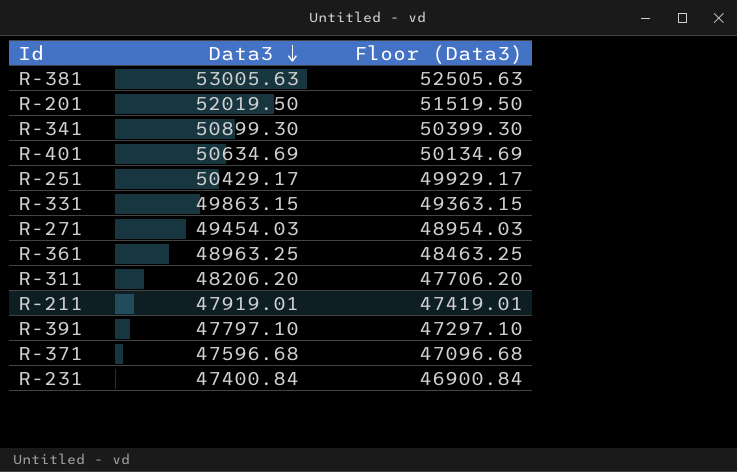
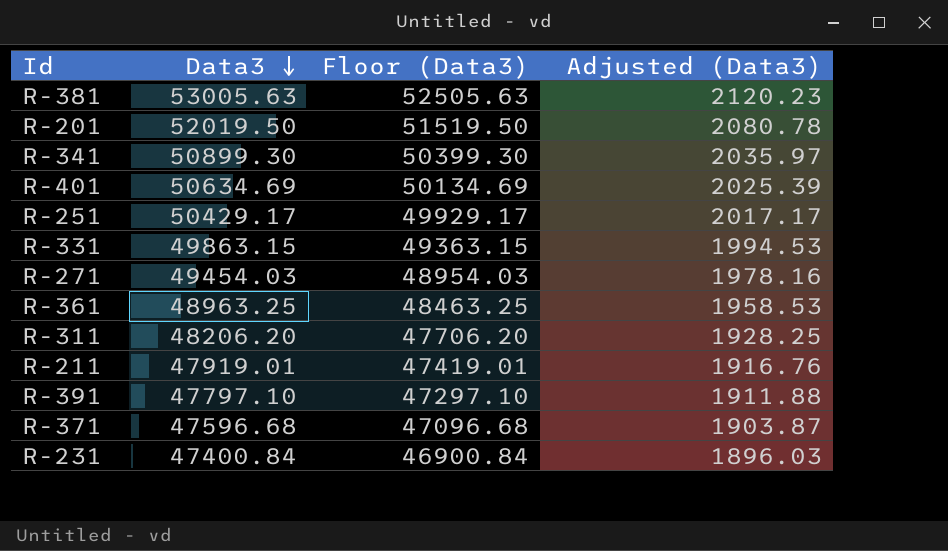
column Adjusted (Data3) | formula: none -> [Data3] * 0.04

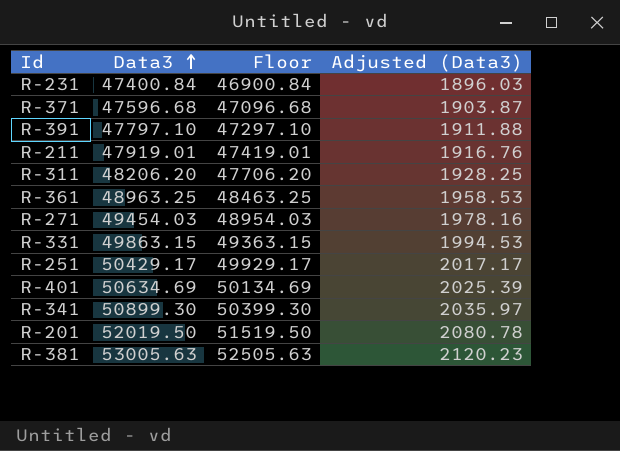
row order: Data3 descending -> Data3 ascending
column name: Floor (Data3) -> Floor

